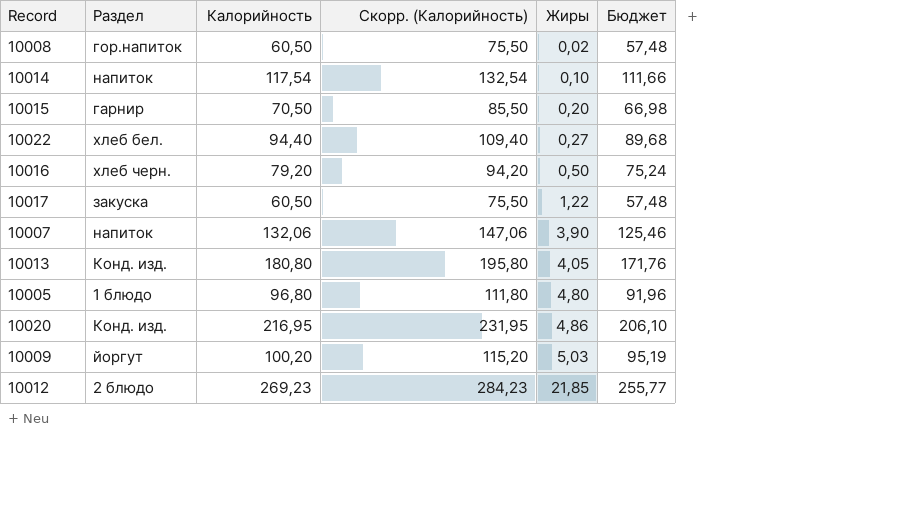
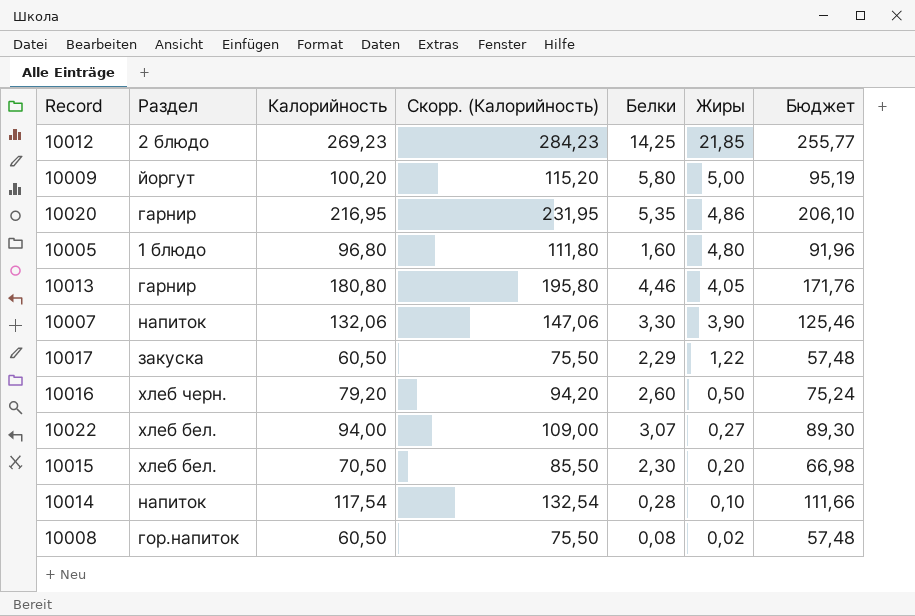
row order: Жиры ascending -> Жиры descending
column Белки | position: none -> 5
10009 | Жиры: 5,03 -> 5,00
10020 | Раздел: Конд. изд. -> гарнир
10013 | Раздел: Конд. изд. -> гарнир
10022 | Калорийность: 94,40 -> 94,00
10022 | Скорр. (Калорийность): 109,40 -> 109,00
10022 | Бюджет: 89,68 -> 89,30
10015 | Раздел: гарнир -> хлеб бел.

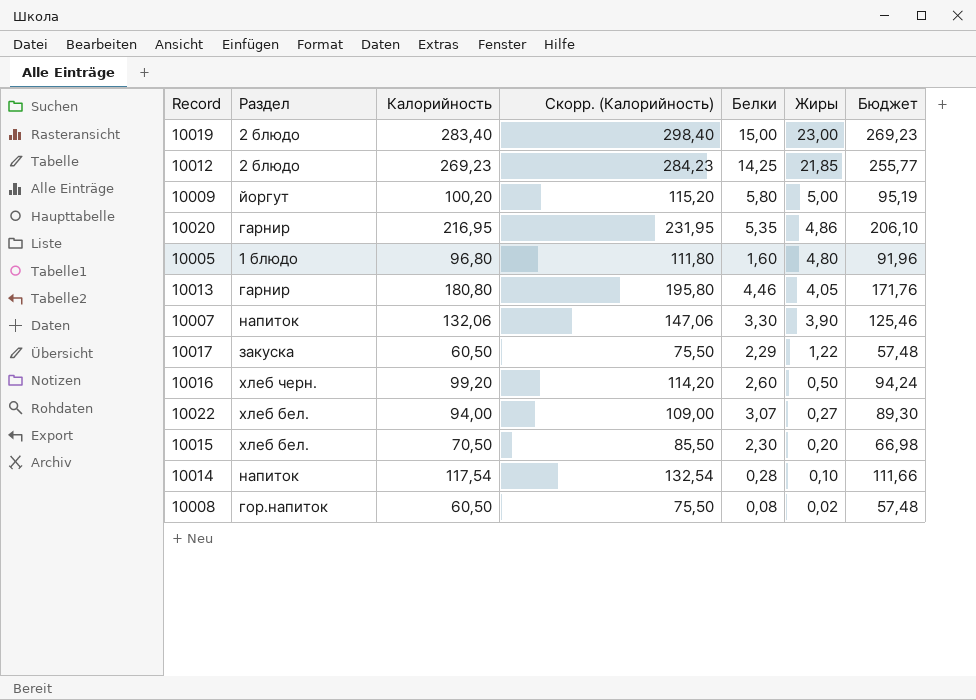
row 10019: none -> 2 блюдо | 283,40 | 298,40 | 15,00 | 23,00 | 269,23
10016 | Калорийность: 79,20 -> 99,20
10016 | Скорр. (Калорийность): 94,20 -> 114,20
10016 | Бюджет: 75,24 -> 94,24

